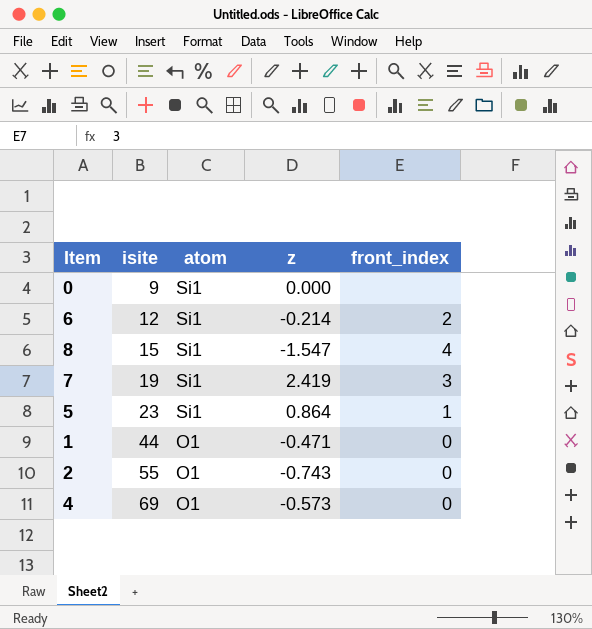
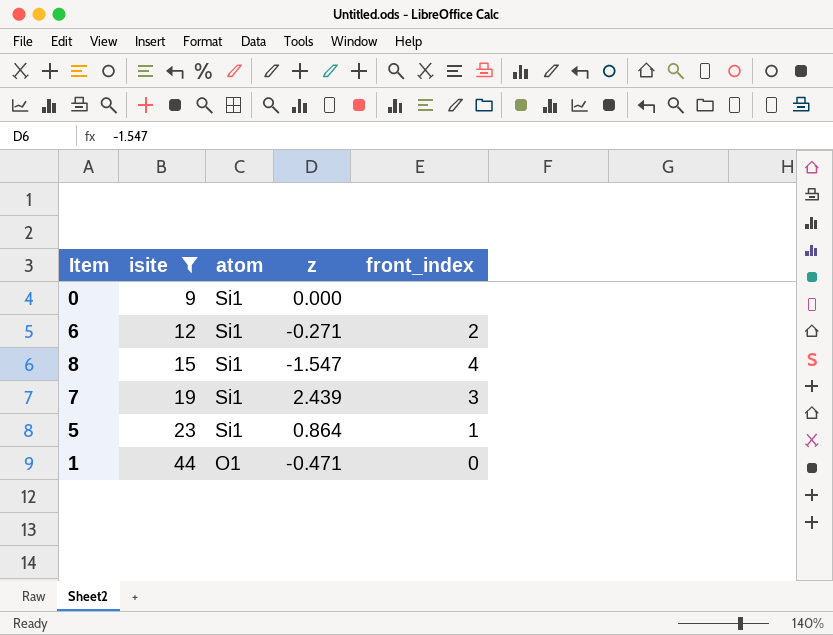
filter: none -> isite <= 44
6 | z: -0.214 -> -0.271
7 | z: 2.419 -> 2.439

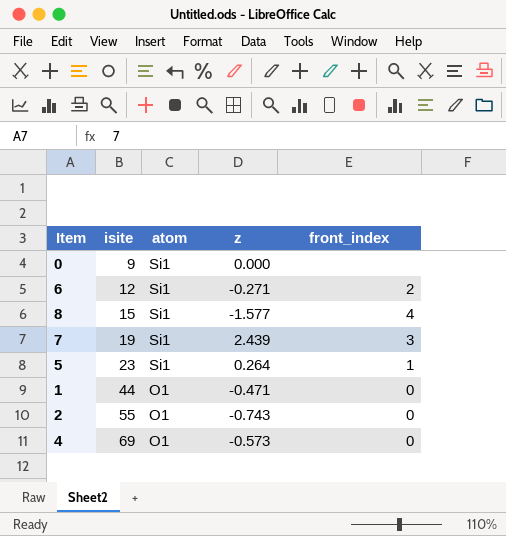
filter: isite <= 44 -> none
8 | z: -1.547 -> -1.577
5 | z: 0.864 -> 0.264

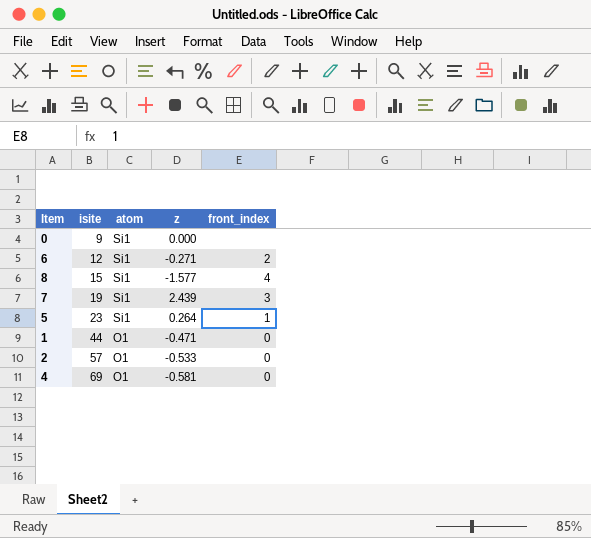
2 | isite: 55 -> 57
2 | z: -0.743 -> -0.533
4 | z: -0.573 -> -0.581

